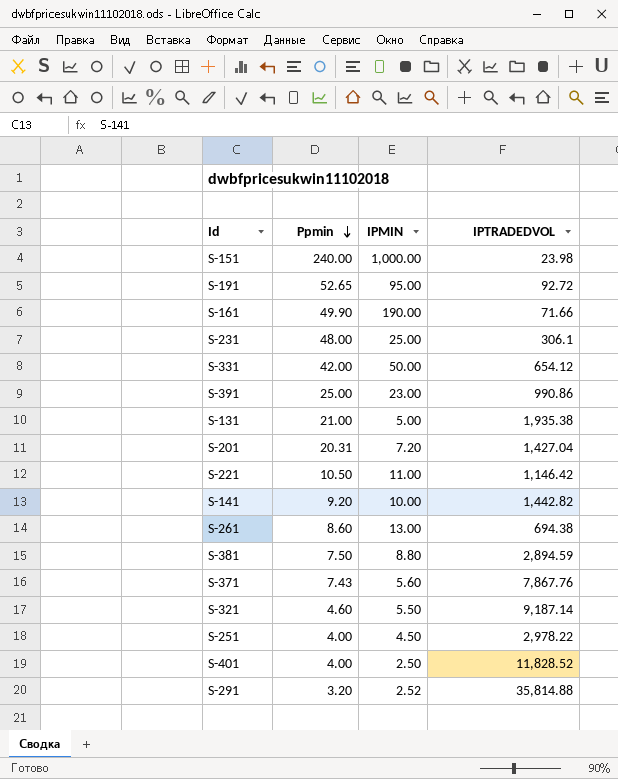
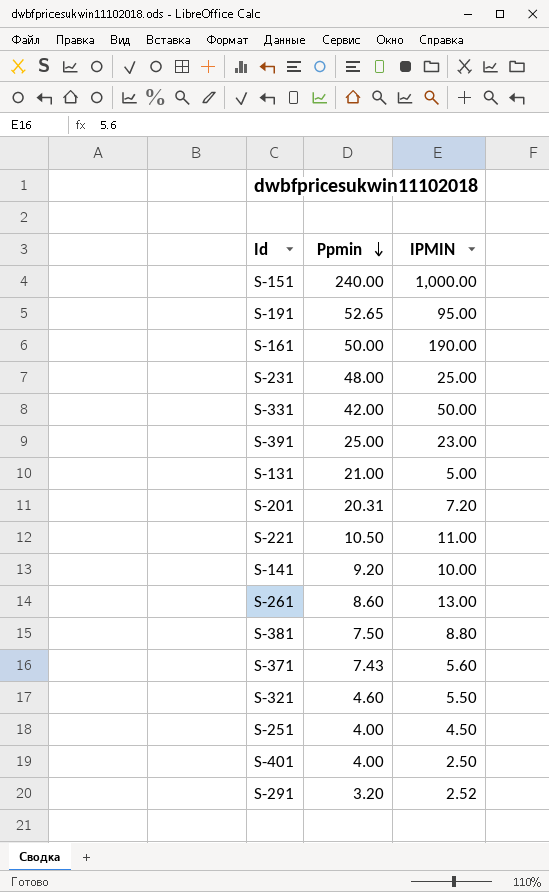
column IPTRADEDVOL | position: 4 -> none
S-161 | Ppmin: 49.90 -> 50.00

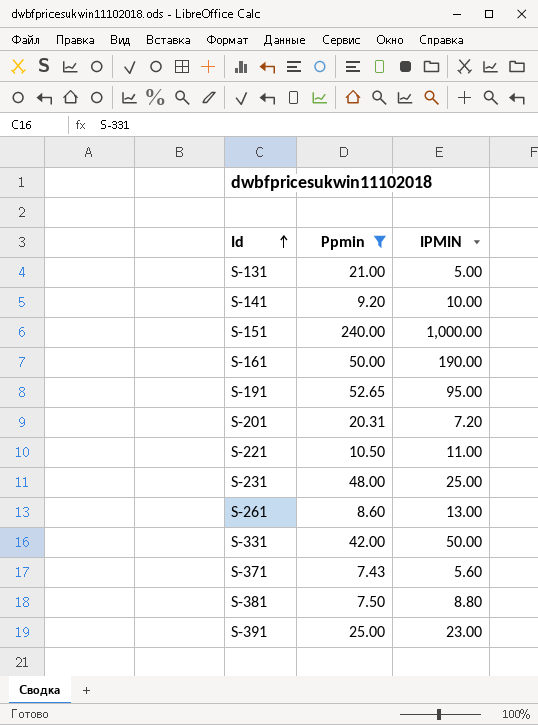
filter: none -> Ppmin >= 7.43
row order: Ppmin descending -> Id ascending

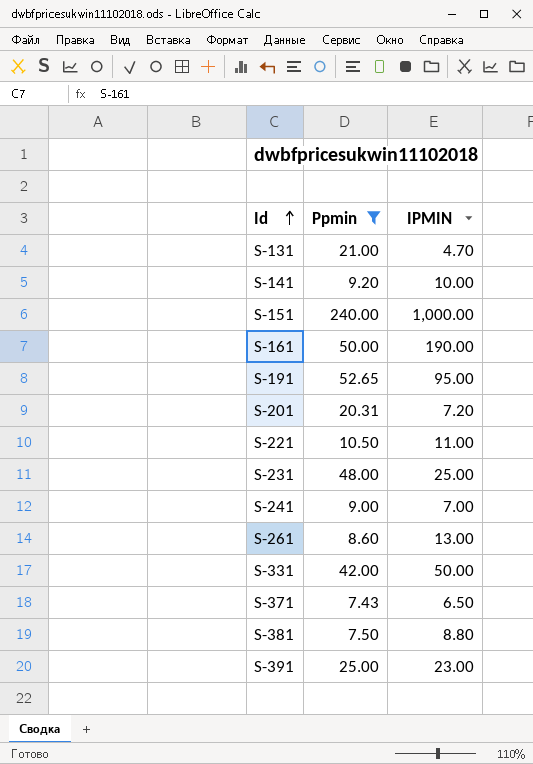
S-131 | IPMIN: 5.00 -> 4.70
row S-241: none -> 9.00 | 7.00
S-371 | IPMIN: 5.60 -> 6.50

